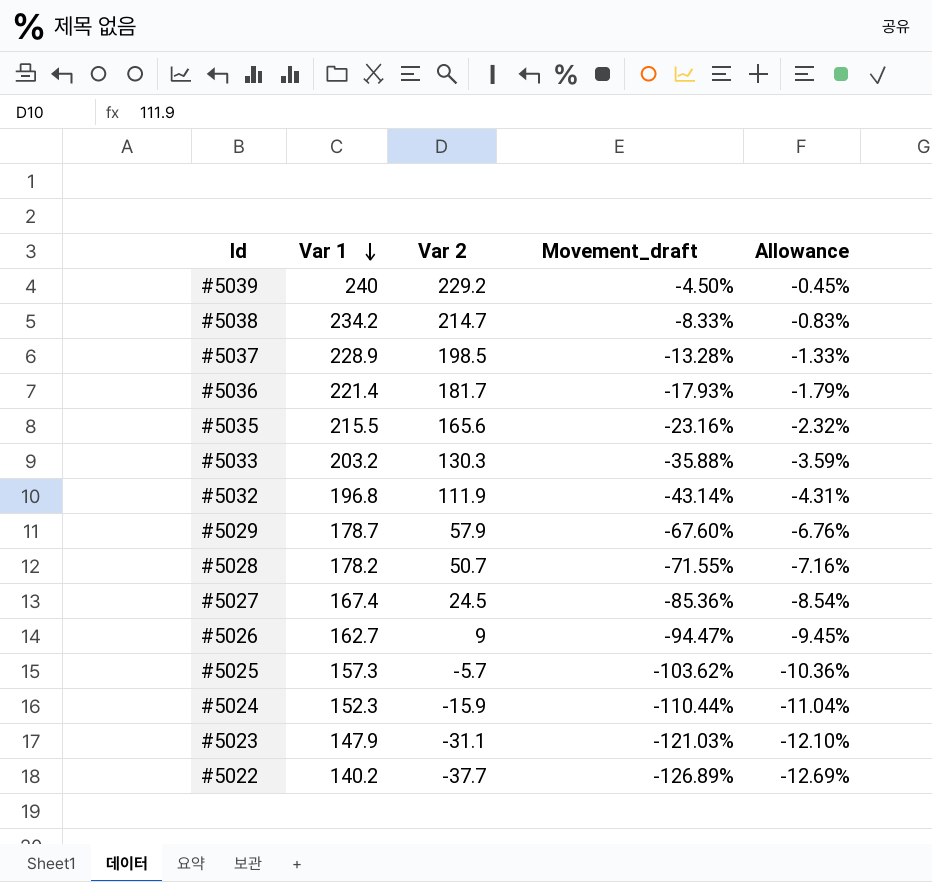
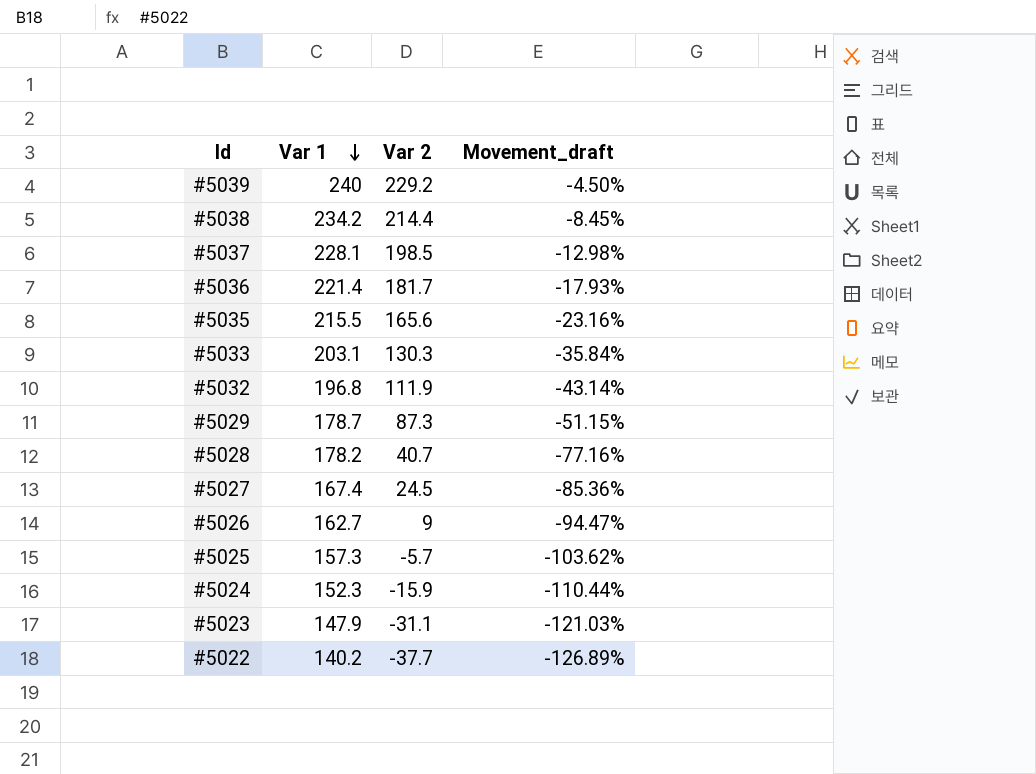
column Allowance | formula: [Movement_draft] * 0.1 -> none
#5038 | Var 2: 214.7 -> 214.4
#5038 | Movement_draft: -8.33% -> -8.45%
#5037 | Var 1: 228.9 -> 228.1
#5037 | Movement_draft: -13.28% -> -12.98%
#5033 | Var 1: 203.2 -> 203.1
#5033 | Movement_draft: -35.88% -> -35.84%
#5029 | Var 2: 57.9 -> 87.3
#5029 | Movement_draft: -67.60% -> -51.15%
#5028 | Var 2: 50.7 -> 40.7
#5028 | Movement_draft: -71.55% -> -77.16%

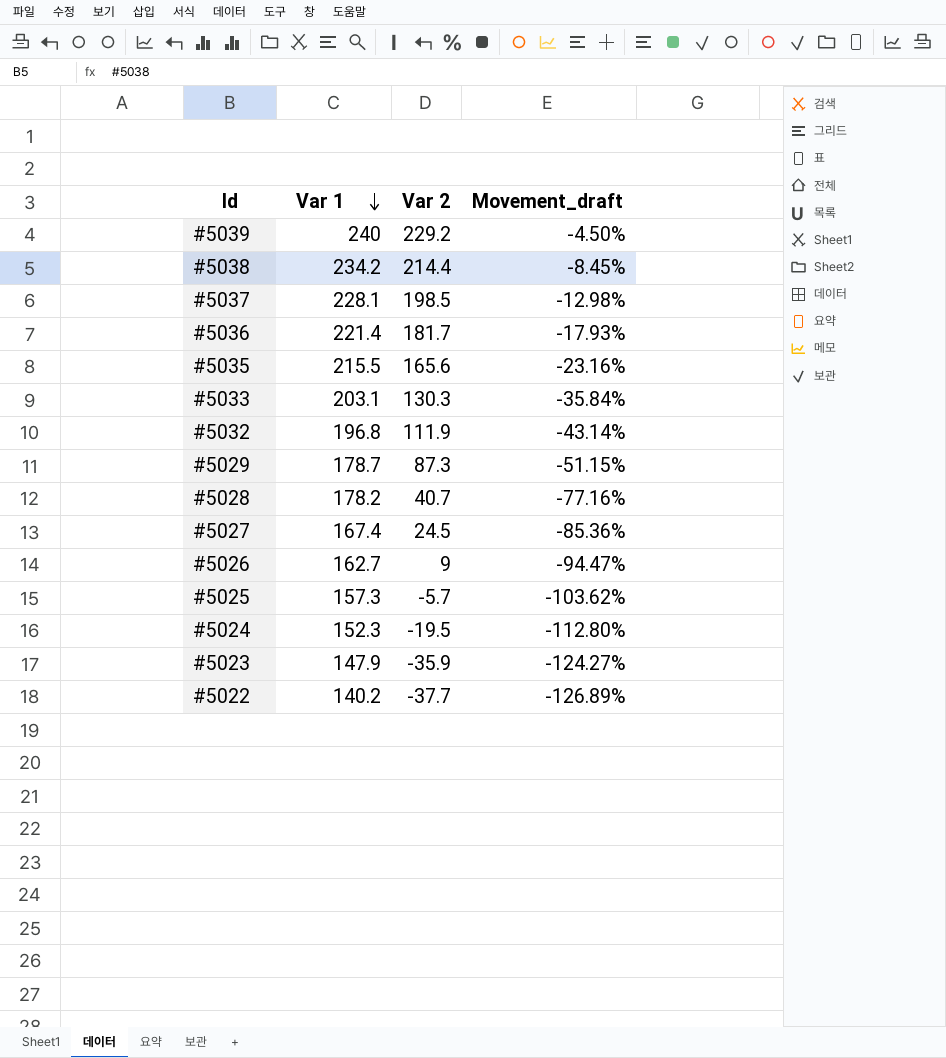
#5024 | Var 2: -15.9 -> -19.5
#5024 | Movement_draft: -110.44% -> -112.80%
#5023 | Var 2: -31.1 -> -35.9
#5023 | Movement_draft: -121.03% -> -124.27%

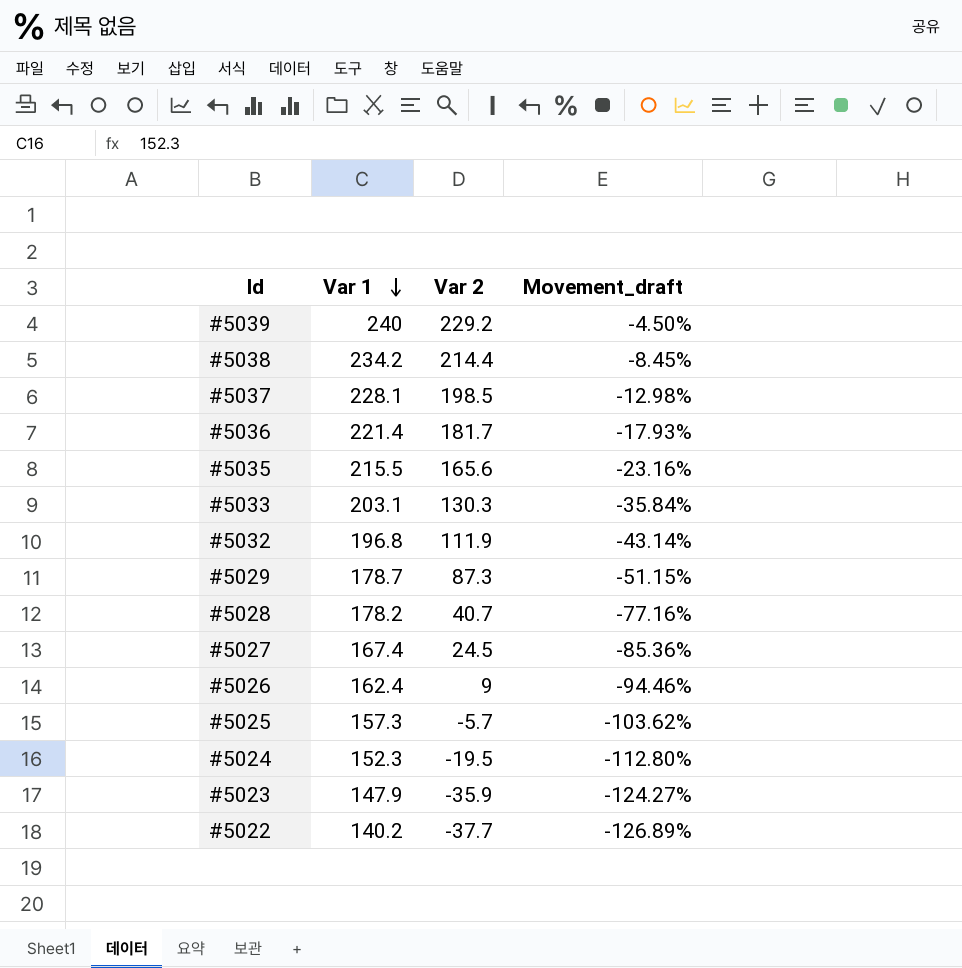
#5026 | Var 1: 162.7 -> 162.4
#5026 | Movement_draft: -94.47% -> -94.46%

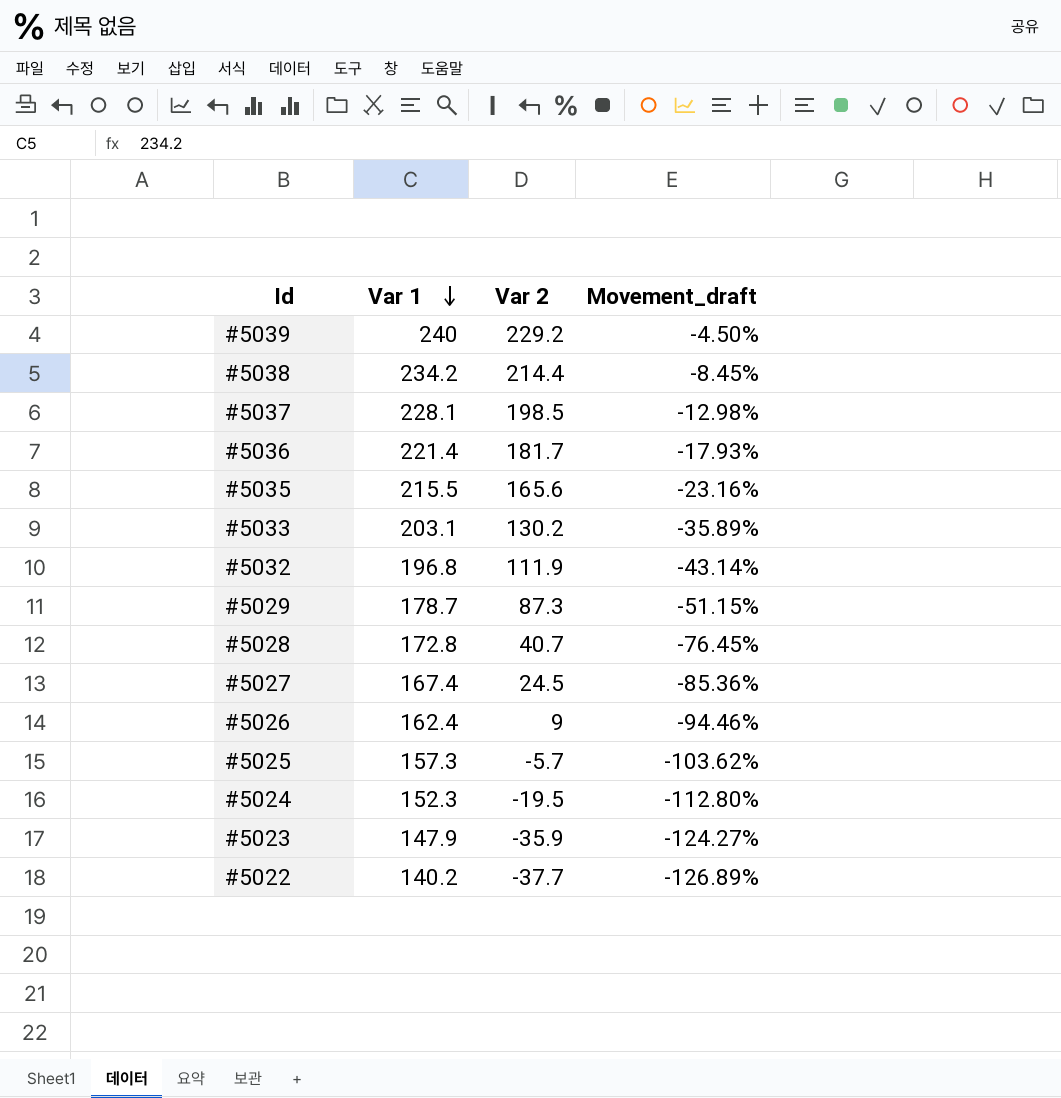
#5033 | Var 2: 130.3 -> 130.2
#5033 | Movement_draft: -35.84% -> -35.89%
#5028 | Var 1: 178.2 -> 172.8
#5028 | Movement_draft: -77.16% -> -76.45%

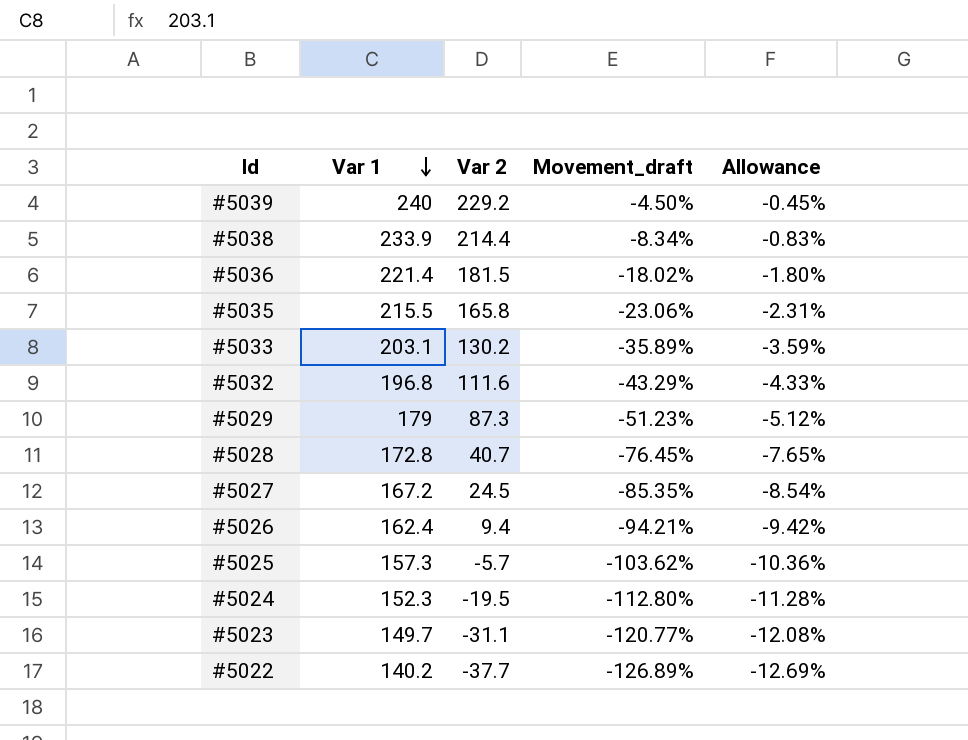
column Allowance | formula: none -> [Movement_draft] * 0.1
row #5037: 228.1 | 198.5 | -12.98% -> none
#5038 | Var 1: 234.2 -> 233.9
#5038 | Movement_draft: -8.45% -> -8.34%
#5036 | Var 2: 181.7 -> 181.5
#5036 | Movement_draft: -17.93% -> -18.02%
#5035 | Var 2: 165.6 -> 165.8
#5035 | Movement_draft: -23.16% -> -23.06%
#5032 | Var 2: 111.9 -> 111.6
#5032 | Movement_draft: -43.14% -> -43.29%
#5029 | Var 1: 178.7 -> 179
#5029 | Movement_draft: -51.15% -> -51.23%
#5027 | Var 1: 167.4 -> 167.2
#5027 | Movement_draft: -85.36% -> -85.35%
#5026 | Var 2: 9 -> 9.4
#5026 | Movement_draft: -94.46% -> -94.21%
#5023 | Var 1: 147.9 -> 149.7
#5023 | Var 2: -35.9 -> -31.1
#5023 | Movement_draft: -124.27% -> -120.77%

